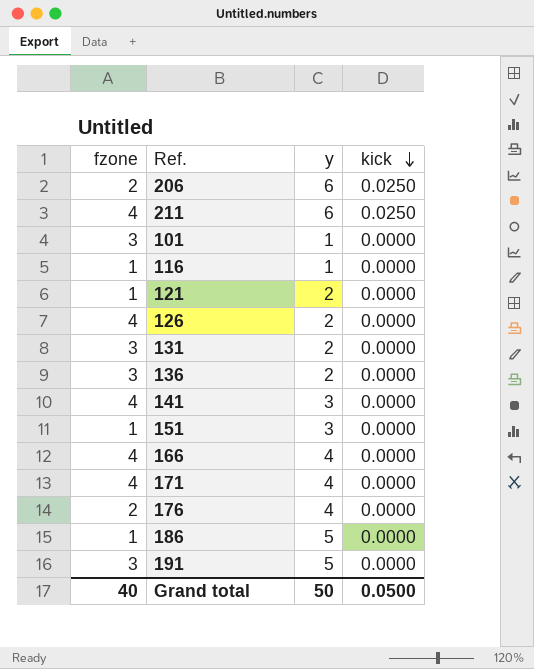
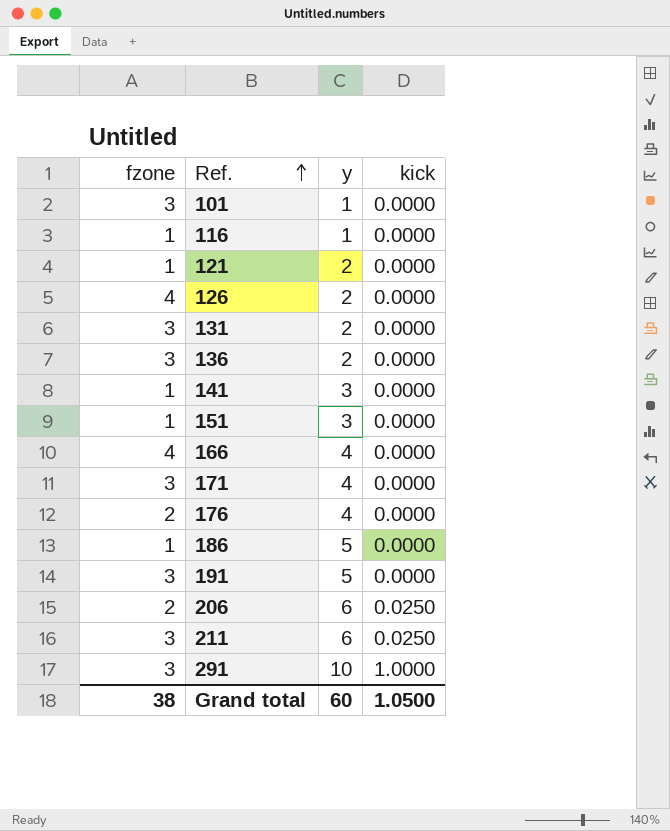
row order: kick descending -> Ref. ascending
141 | fzone: 4 -> 1
171 | fzone: 4 -> 3
211 | fzone: 4 -> 3
row 291: none -> 3 | 10 | 1.0000
Grand total | fzone: 40 -> 38
Grand total | y: 50 -> 60
Grand total | kick: 0.0500 -> 1.0500

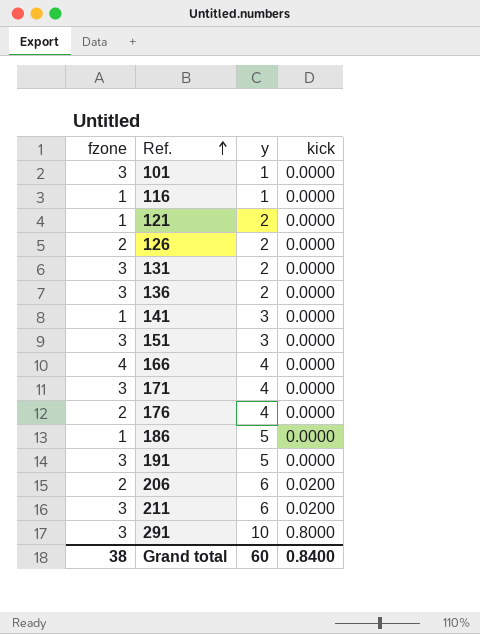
126 | fzone: 4 -> 2
151 | fzone: 1 -> 3
206 | kick: 0.0250 -> 0.0200
211 | kick: 0.0250 -> 0.0200
291 | kick: 1.0000 -> 0.8000
Grand total | kick: 1.0500 -> 0.8400

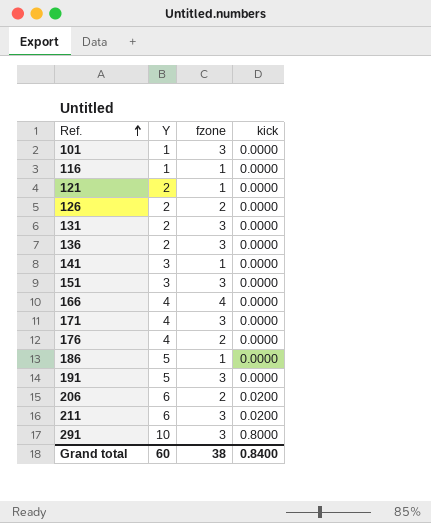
column name: y -> Y
column fzone | position: 1 -> 3

